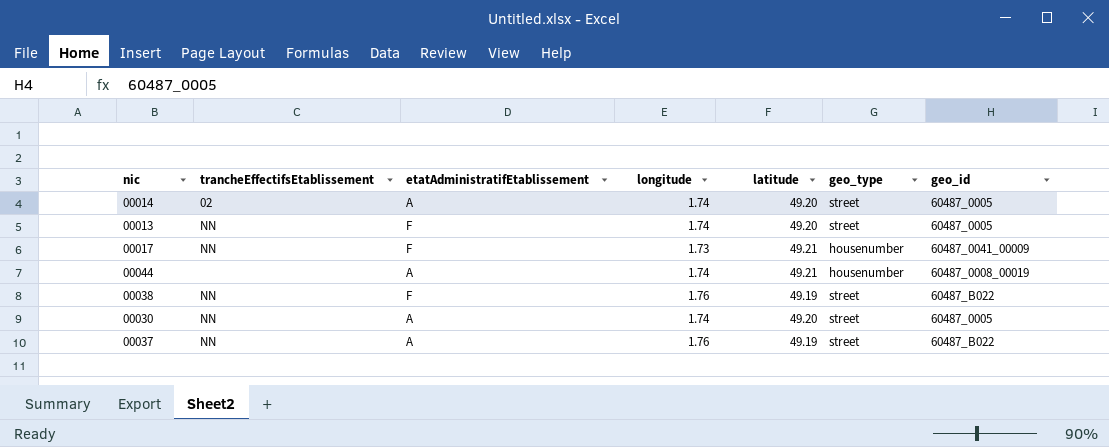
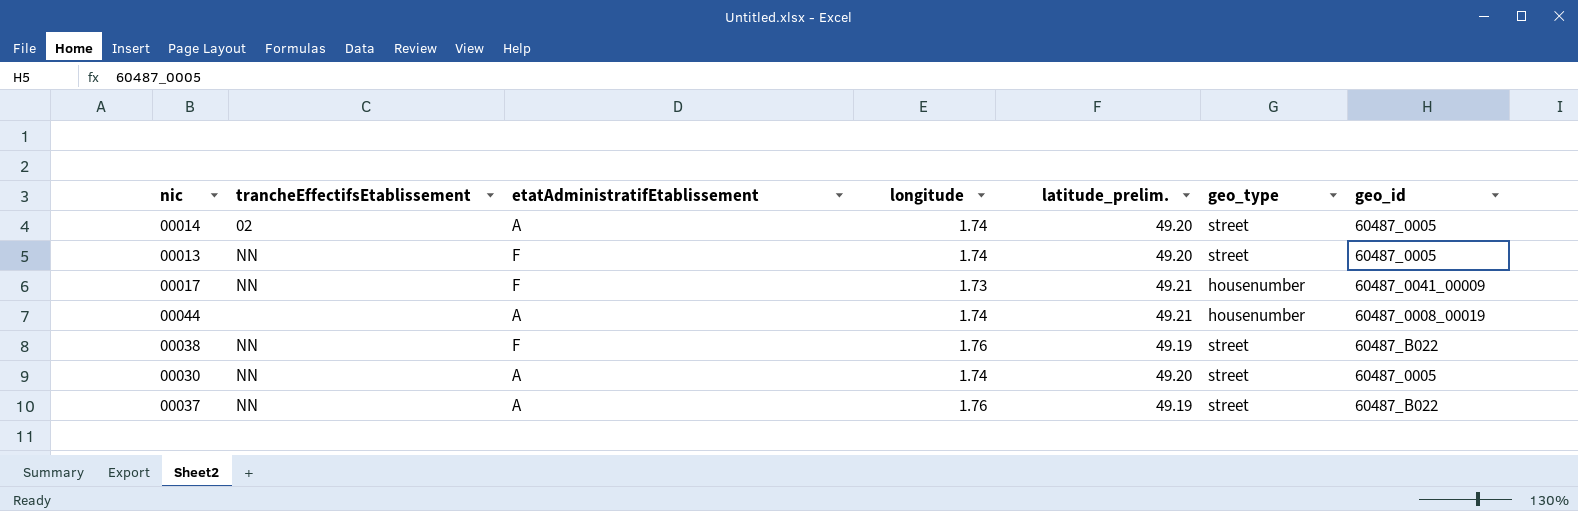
column name: latitude -> latitude_prelim.

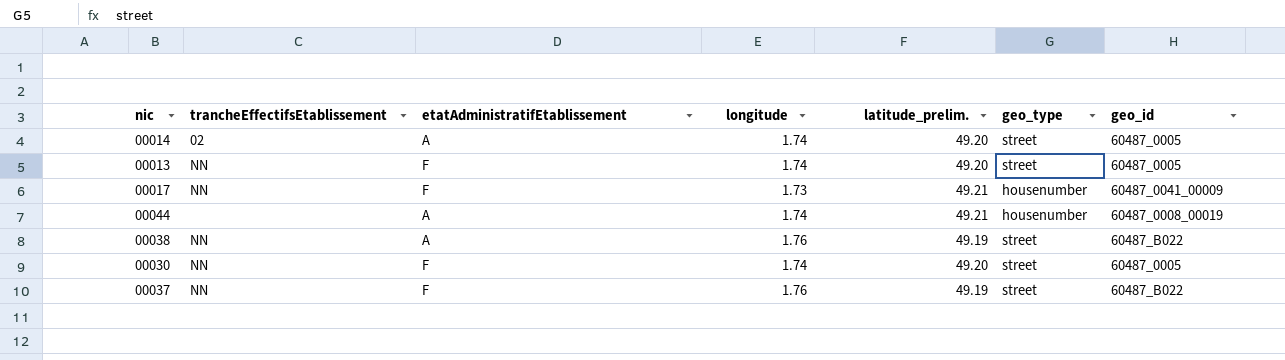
00038 | etatAdministratifEtablissement: F -> A
00030 | etatAdministratifEtablissement: A -> F
00037 | etatAdministratifEtablissement: A -> F

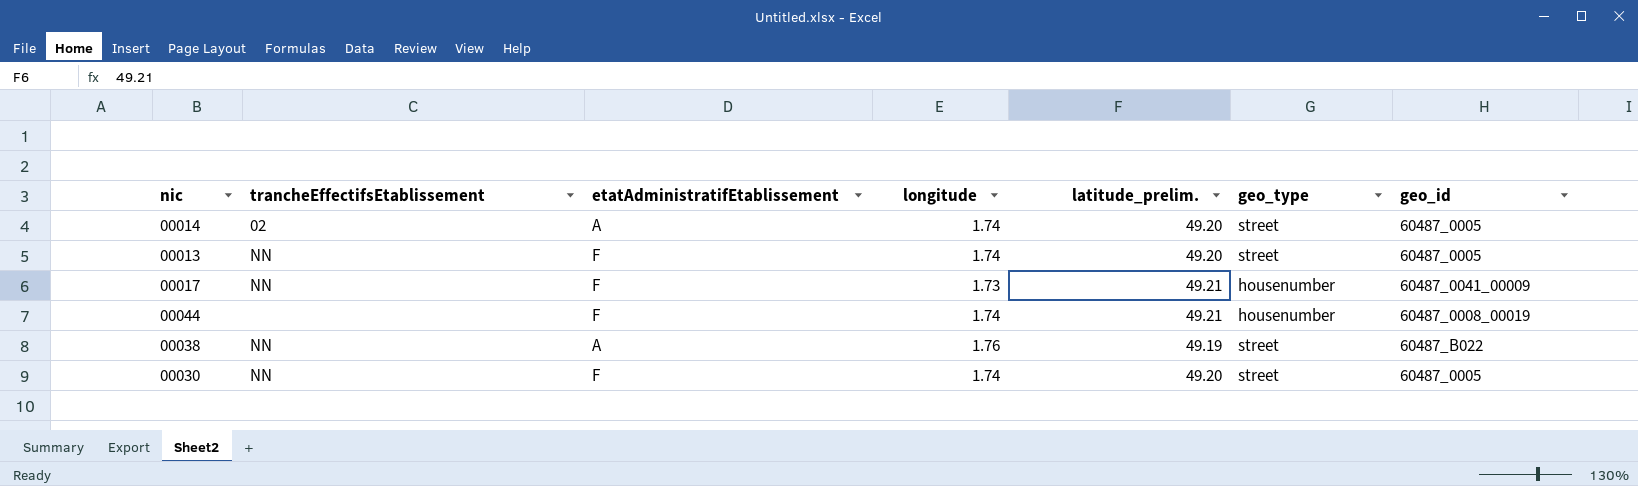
row 00037: NN | F | 1.76 | 49.19 | street | 60487_B022 -> none
00044 | etatAdministratifEtablissement: A -> F

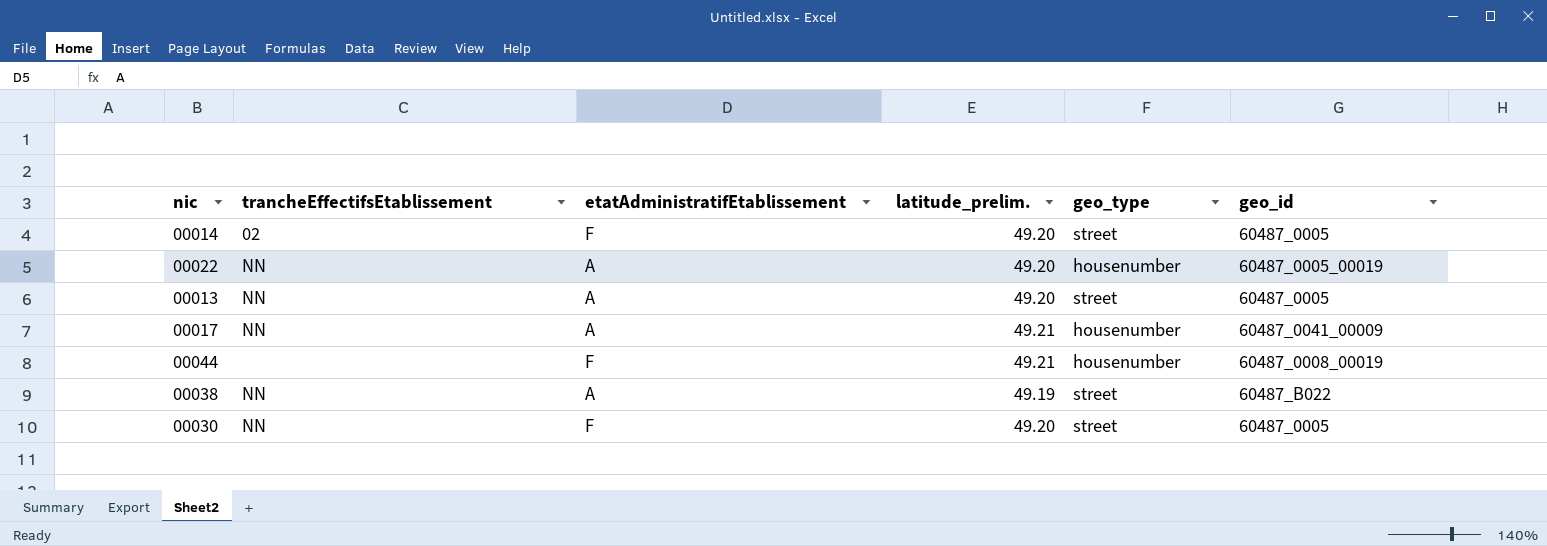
column longitude | position: 4 -> none
00014 | etatAdministratifEtablissement: A -> F
row 00022: none -> NN | A | 49.20 | housenumber | 60487_0005_00019
00013 | etatAdministratifEtablissement: F -> A
00017 | etatAdministratifEtablissement: F -> A

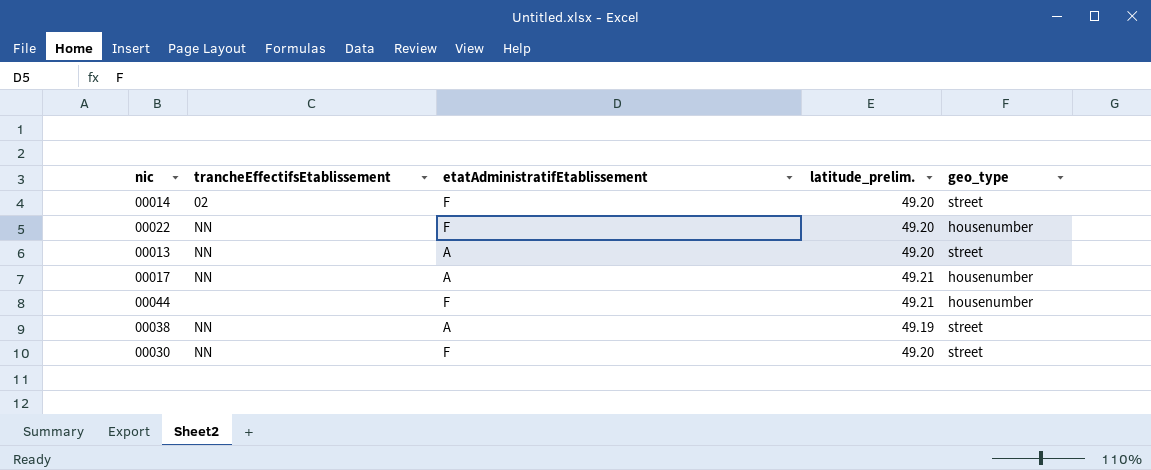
column geo_id | position: 6 -> none
00022 | etatAdministratifEtablissement: A -> F

